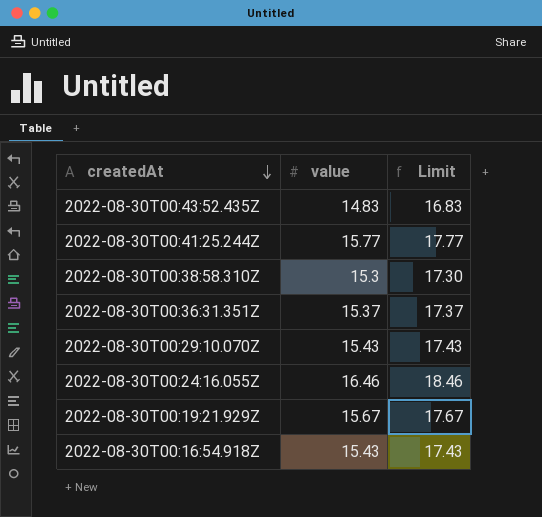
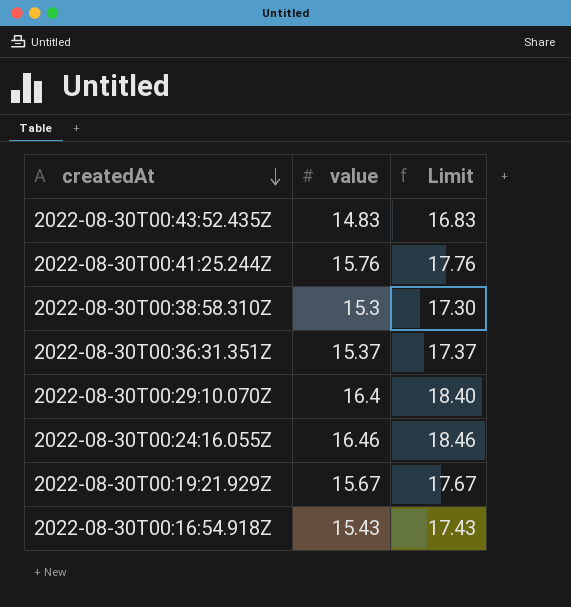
2022-08-30T00:41:25.244Z | value: 15.77 -> 15.76
2022-08-30T00:41:25.244Z | Limit: 17.77 -> 17.76
2022-08-30T00:29:10.070Z | value: 15.43 -> 16.4
2022-08-30T00:29:10.070Z | Limit: 17.43 -> 18.40

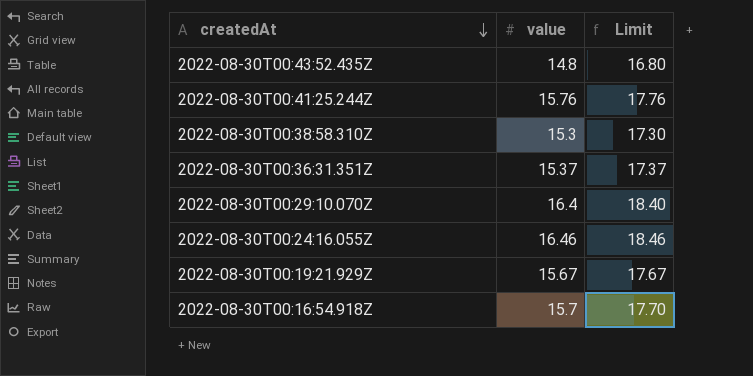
2022-08-30T00:43:52.435Z | value: 14.83 -> 14.8
2022-08-30T00:43:52.435Z | Limit: 16.83 -> 16.80
2022-08-30T00:16:54.918Z | value: 15.43 -> 15.7
2022-08-30T00:16:54.918Z | Limit: 17.43 -> 17.70

